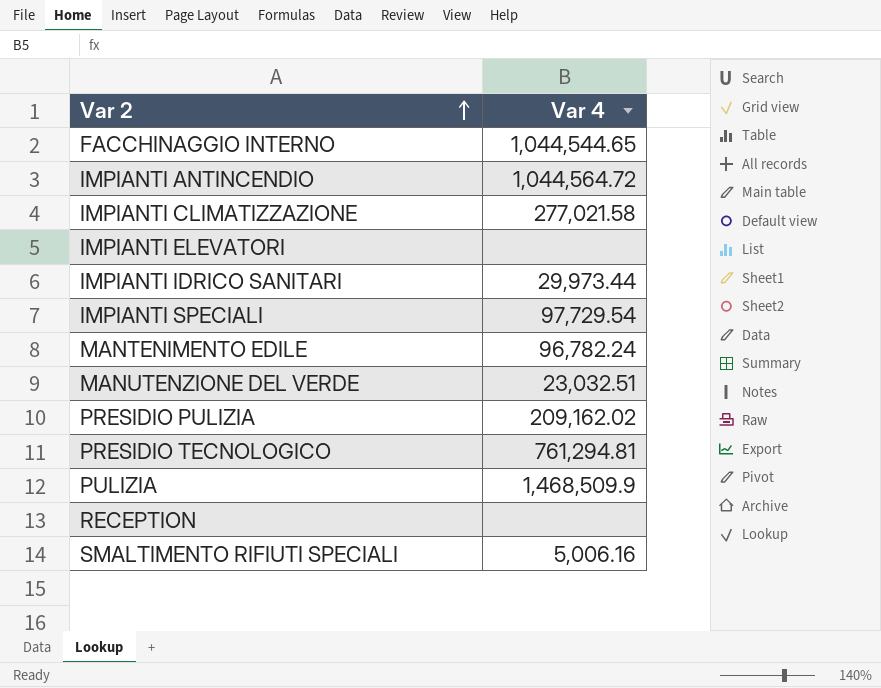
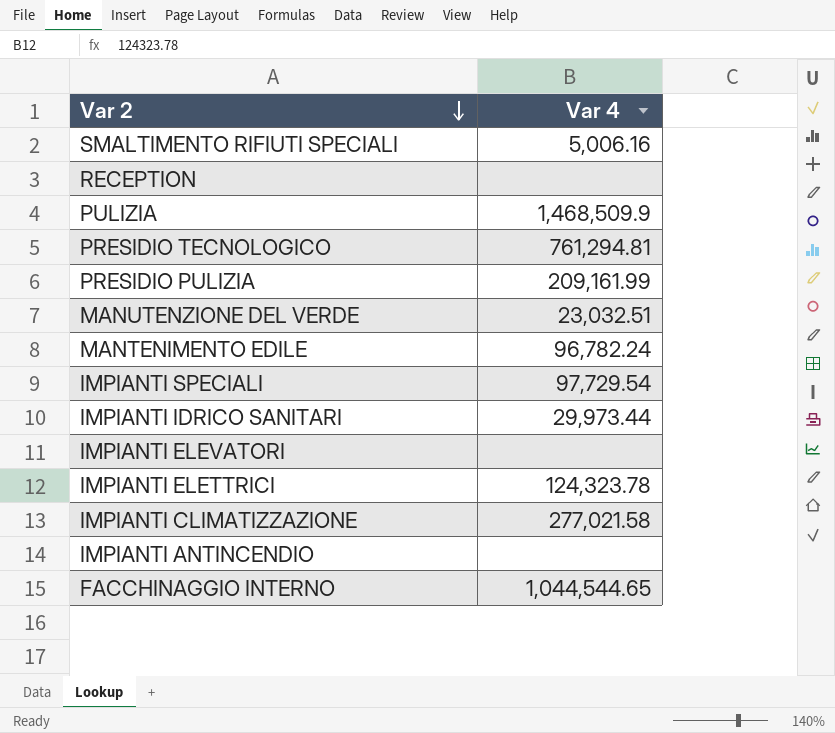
row order: Var 2 ascending -> Var 2 descending
PRESIDIO PULIZIA | Var 4: 209,162.02 -> 209,161.99
row IMPIANTI ELETTRICI: none -> 124,323.78
IMPIANTI ANTINCENDIO | Var 4: 1,044,564.72 -> none

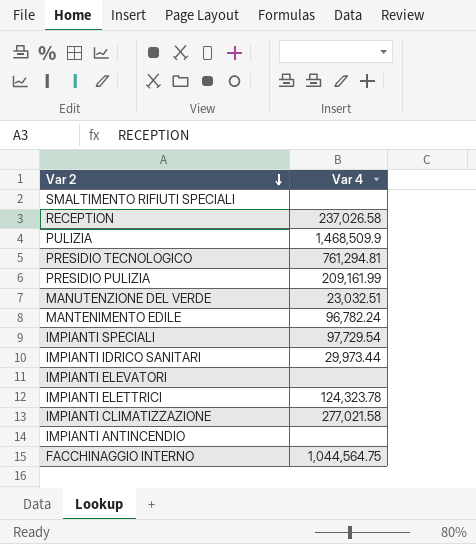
SMALTIMENTO RIFIUTI SPECIALI | Var 4: 5,006.16 -> none
RECEPTION | Var 4: none -> 237,026.58
FACCHINAGGIO INTERNO | Var 4: 1,044,544.65 -> 1,044,564.75

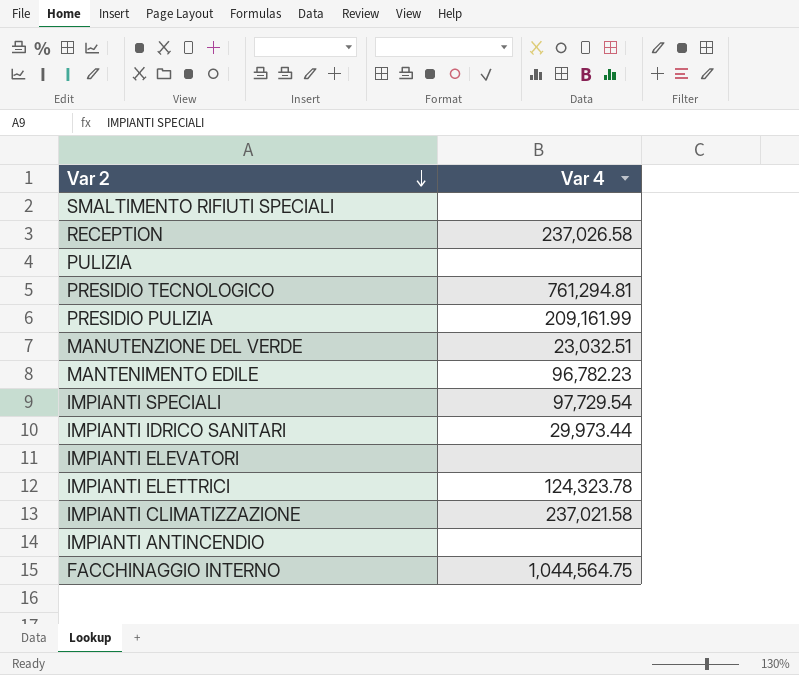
PULIZIA | Var 4: 1,468,509.9 -> none
MANTENIMENTO EDILE | Var 4: 96,782.24 -> 96,782.23
IMPIANTI CLIMATIZZAZIONE | Var 4: 277,021.58 -> 237,021.58

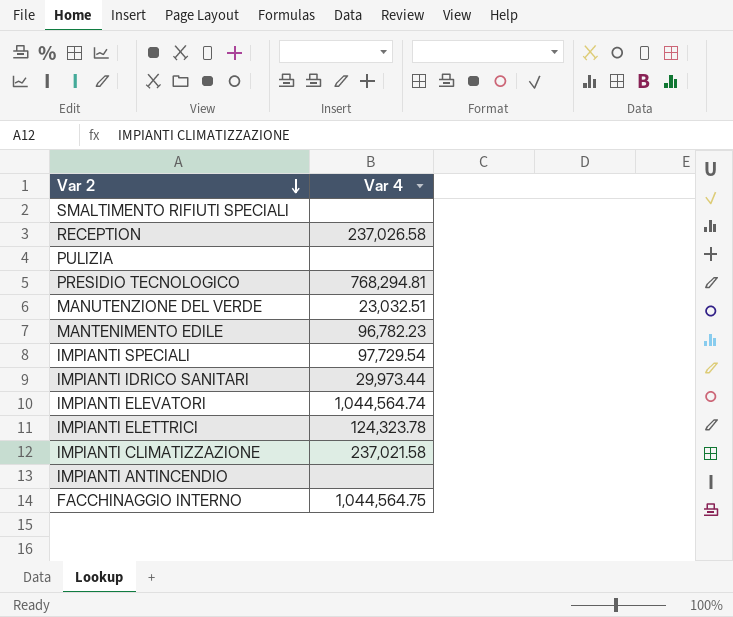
row PRESIDIO PULIZIA: 209,161.99 -> none
PRESIDIO TECNOLOGICO | Var 4: 761,294.81 -> 768,294.81
IMPIANTI ELEVATORI | Var 4: none -> 1,044,564.74

